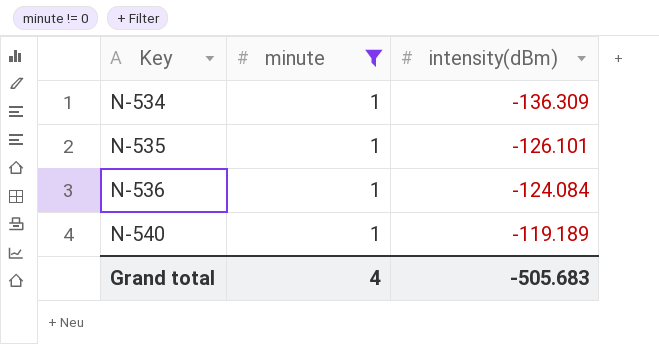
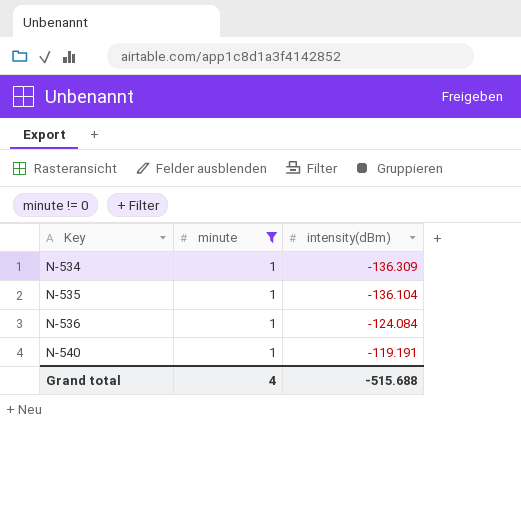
N-535 | intensity(dBm): -126.101 -> -136.104
N-540 | intensity(dBm): -119.189 -> -119.191
Grand total | intensity(dBm): -505.683 -> -515.688

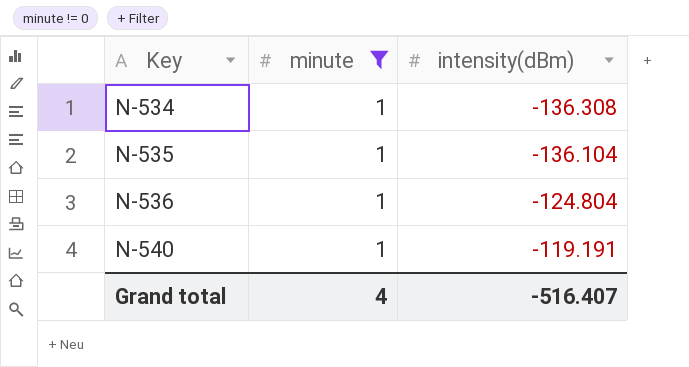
N-534 | intensity(dBm): -136.309 -> -136.308
N-536 | intensity(dBm): -124.084 -> -124.804
Grand total | intensity(dBm): -515.688 -> -516.407

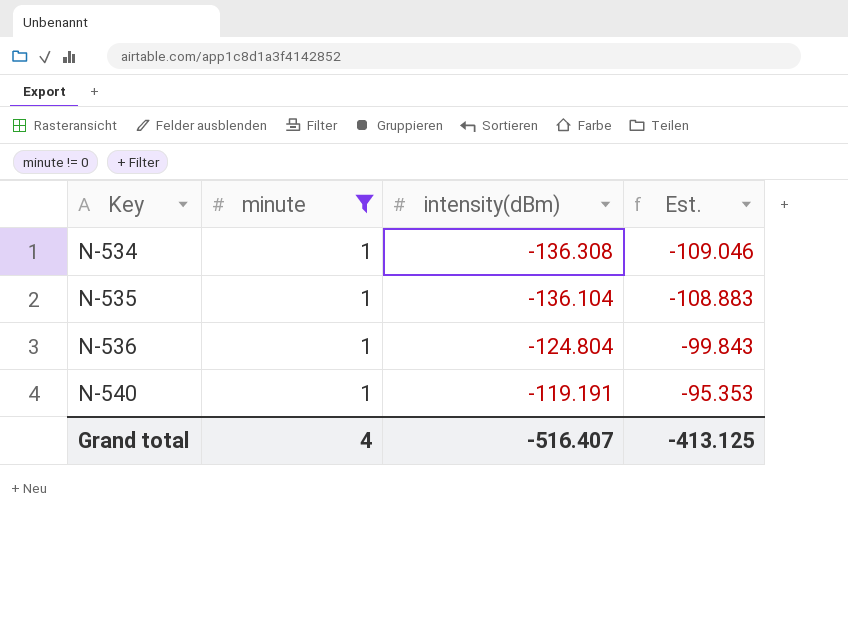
column Est. | formula: none -> [intensity(dBm)] * 0.8

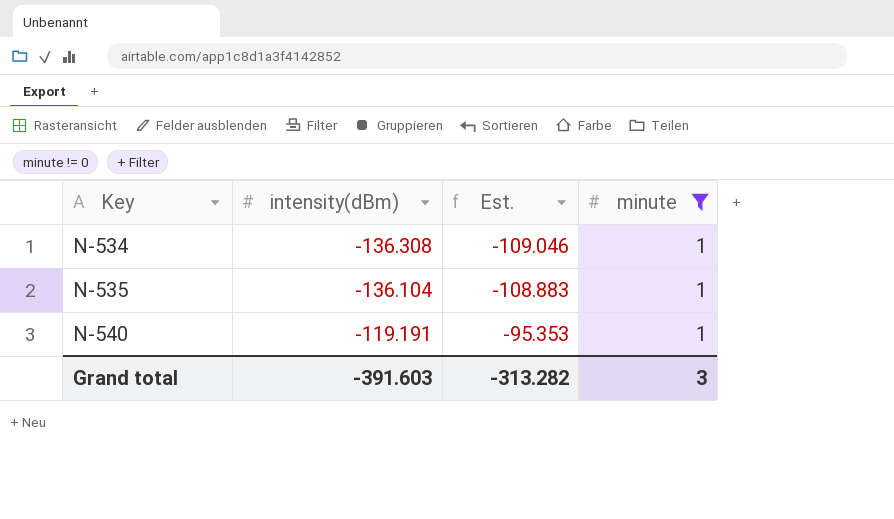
column minute | position: 2 -> 4
row N-536: 1 | -124.804 | -99.843 -> none
Grand total | intensity(dBm): -516.407 -> -391.603
Grand total | Est.: -413.125 -> -313.282
Grand total | minute: 4 -> 3

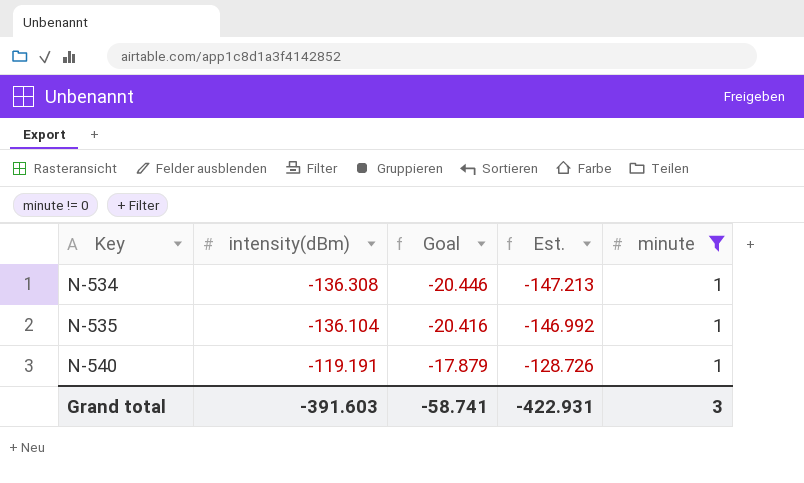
column Goal | formula: none -> [intensity(dBm)] * 0.15
column Est. | formula: [intensity(dBm)] * 0.8 -> [intensity(dBm)] * 1.08
Grand total | Est.: -313.282 -> -422.931

